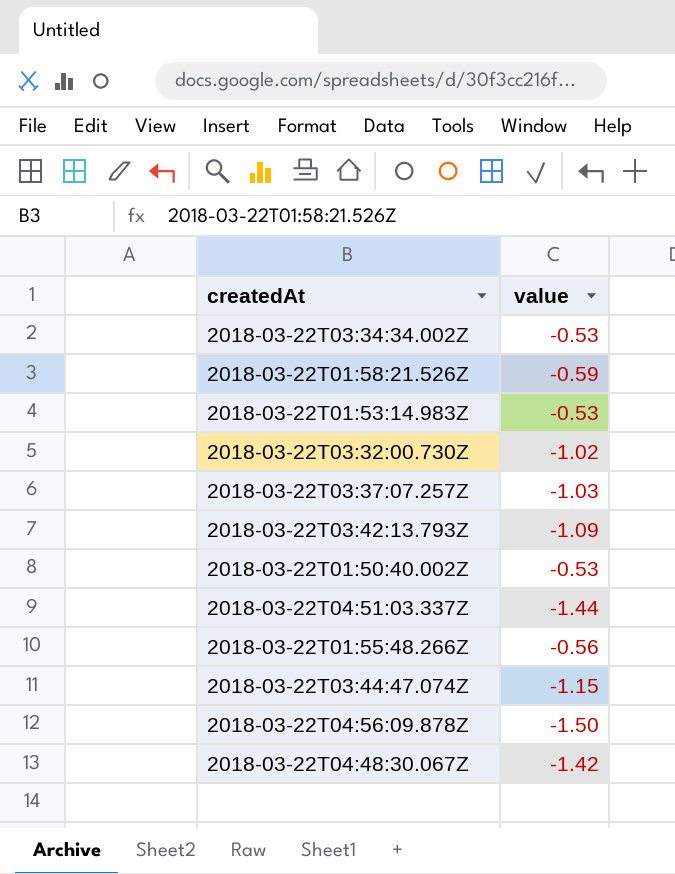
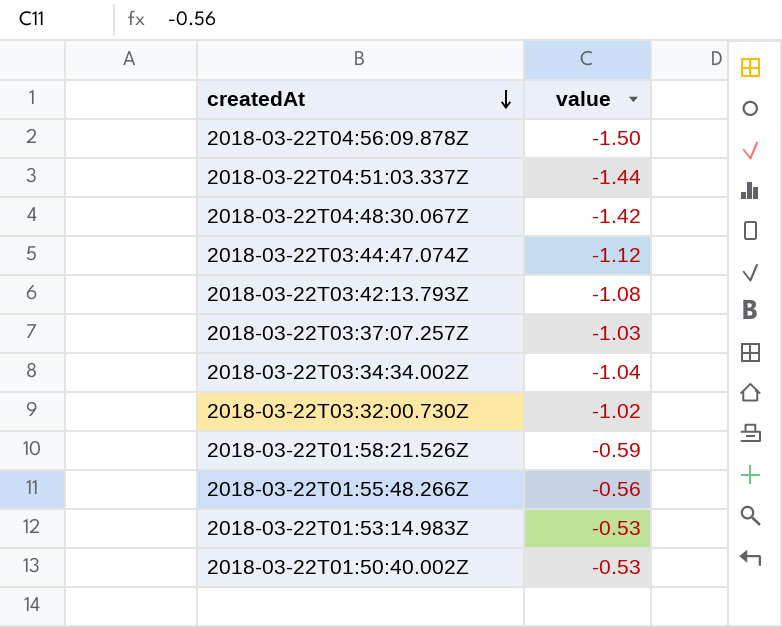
row order: none -> createdAt descending
2018-03-22T03:44:47.074Z | value: -1.15 -> -1.12
2018-03-22T03:42:13.793Z | value: -1.09 -> -1.08
2018-03-22T03:34:34.002Z | value: -0.53 -> -1.04

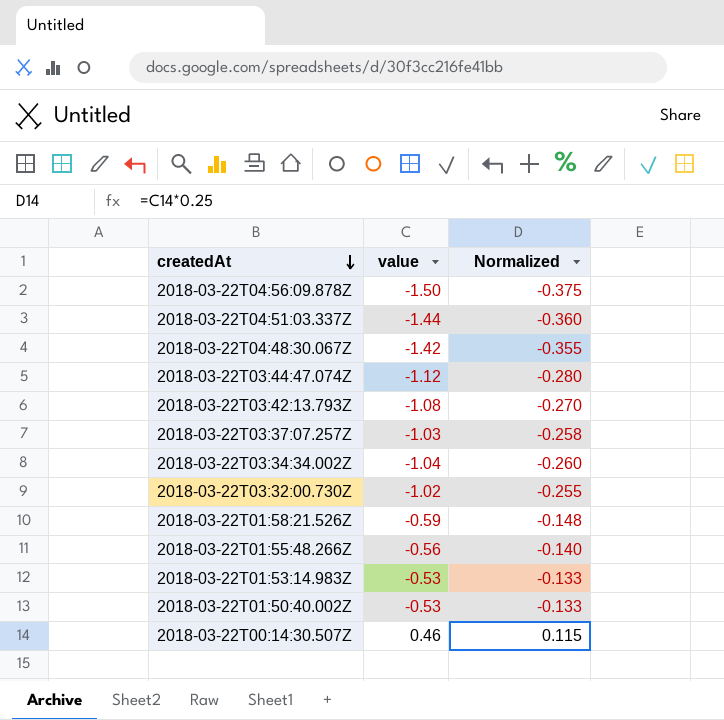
column Normalized | formula: none -> [value] * 0.25
row 2018-03-22T00:14:30.507Z: none -> 0.46 | 0.115

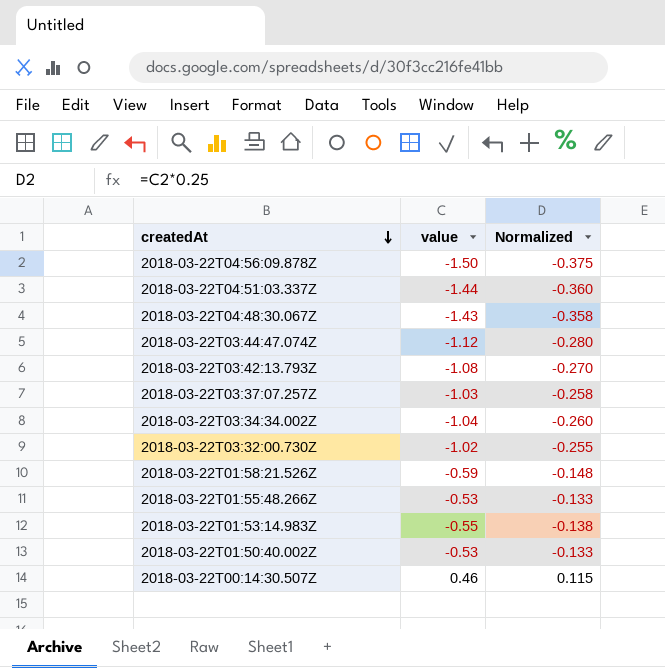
2018-03-22T04:48:30.067Z | value: -1.42 -> -1.43
2018-03-22T04:48:30.067Z | Normalized: -0.355 -> -0.358
2018-03-22T01:55:48.266Z | value: -0.56 -> -0.53
2018-03-22T01:55:48.266Z | Normalized: -0.140 -> -0.133
2018-03-22T01:53:14.983Z | value: -0.53 -> -0.55
2018-03-22T01:53:14.983Z | Normalized: -0.133 -> -0.138

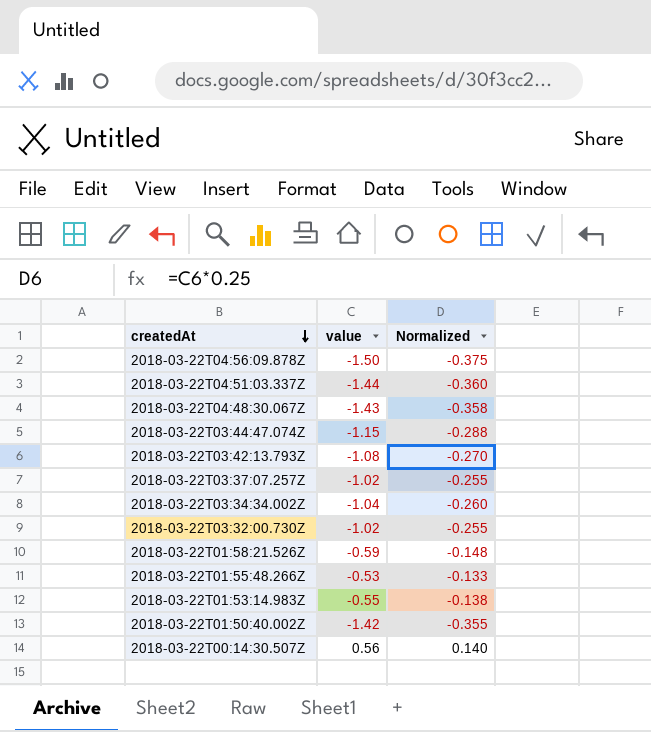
2018-03-22T03:44:47.074Z | value: -1.12 -> -1.15
2018-03-22T03:44:47.074Z | Normalized: -0.280 -> -0.288
2018-03-22T03:37:07.257Z | value: -1.03 -> -1.02
2018-03-22T03:37:07.257Z | Normalized: -0.258 -> -0.255
2018-03-22T01:50:40.002Z | value: -0.53 -> -1.42
2018-03-22T01:50:40.002Z | Normalized: -0.133 -> -0.355
2018-03-22T00:14:30.507Z | value: 0.46 -> 0.56
2018-03-22T00:14:30.507Z | Normalized: 0.115 -> 0.140

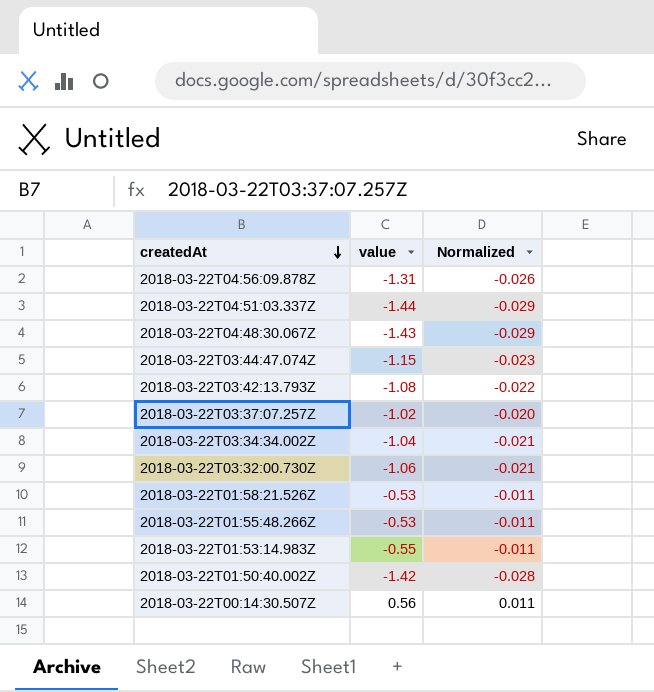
column Normalized | formula: [value] * 0.25 -> [value] * 0.02
2018-03-22T04:56:09.878Z | value: -1.50 -> -1.31
2018-03-22T03:32:00.730Z | value: -1.02 -> -1.06
2018-03-22T01:58:21.526Z | value: -0.59 -> -0.53

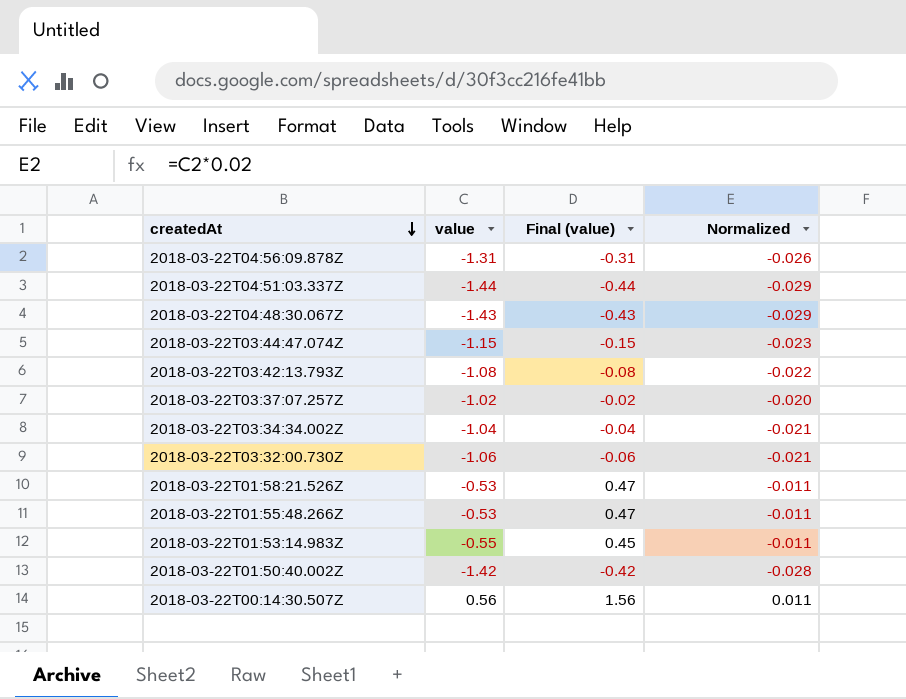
column Final (value) | formula: none -> [value] + 1

